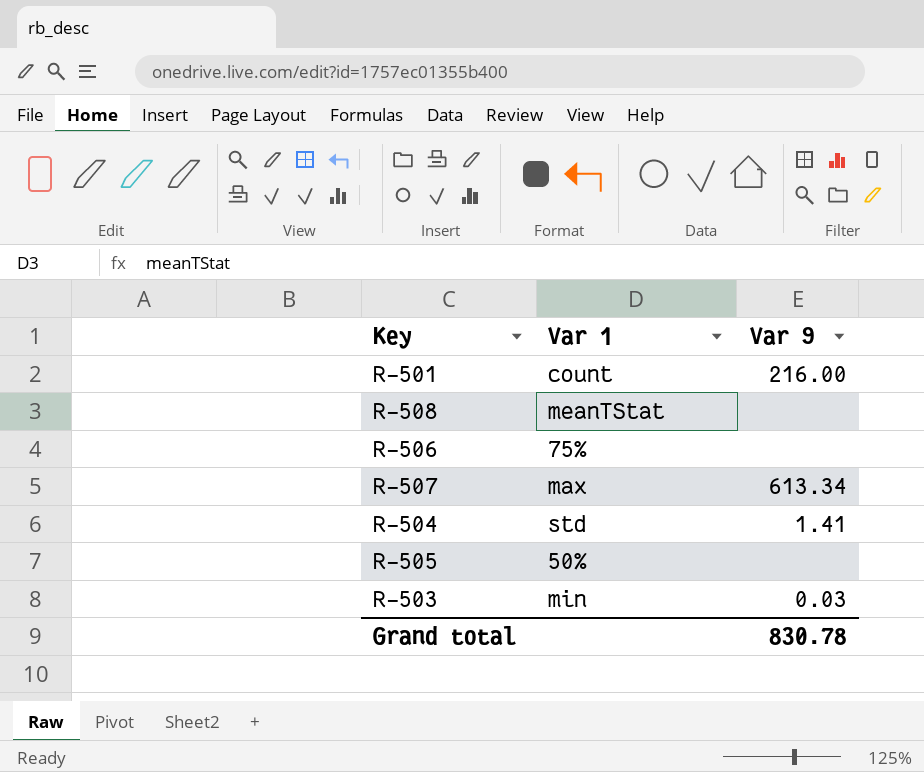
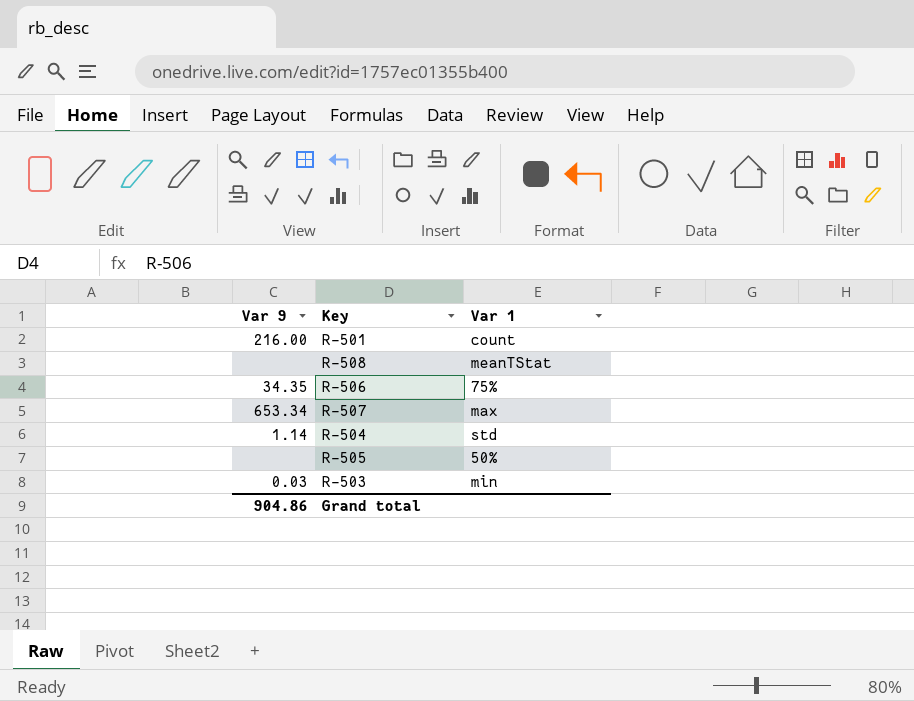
column Var 9 | position: 3 -> 1
R-506 | Var 9: none -> 34.35
R-507 | Var 9: 613.34 -> 653.34
R-504 | Var 9: 1.41 -> 1.14
Grand total | Var 9: 830.78 -> 904.86

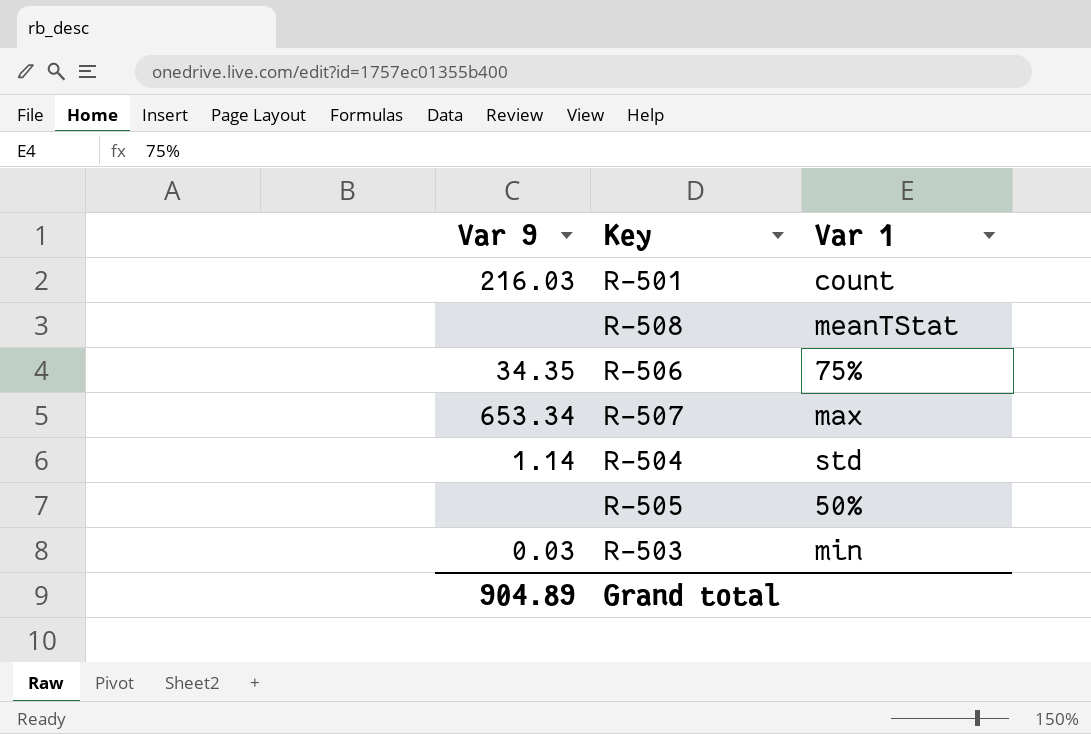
R-501 | Var 9: 216.00 -> 216.03
Grand total | Var 9: 904.86 -> 904.89

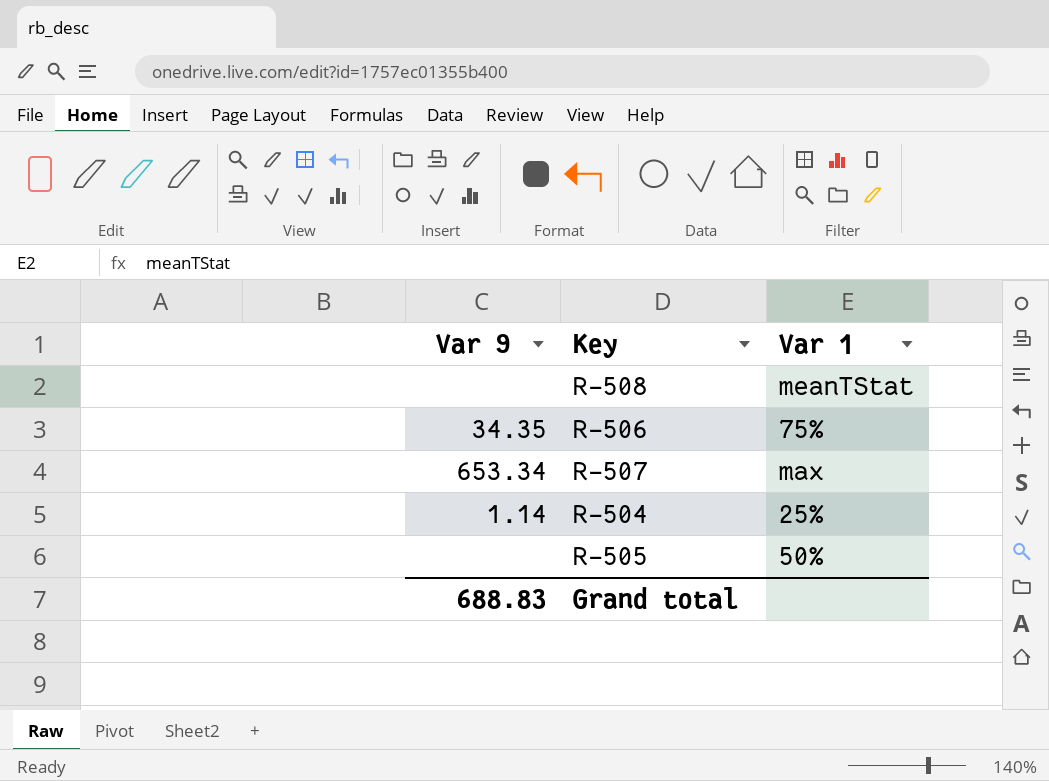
row R-501: 216.03 | count -> none
row R-503: 0.03 | min -> none
R-504 | Var 1: std -> 25%
Grand total | Var 9: 904.89 -> 688.83

